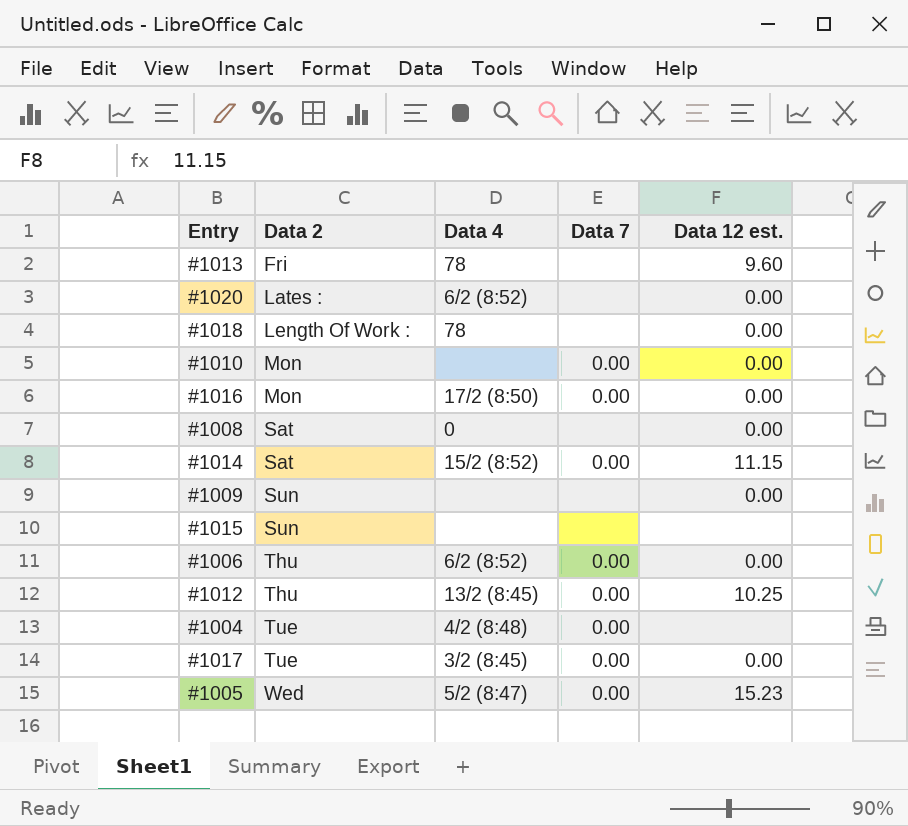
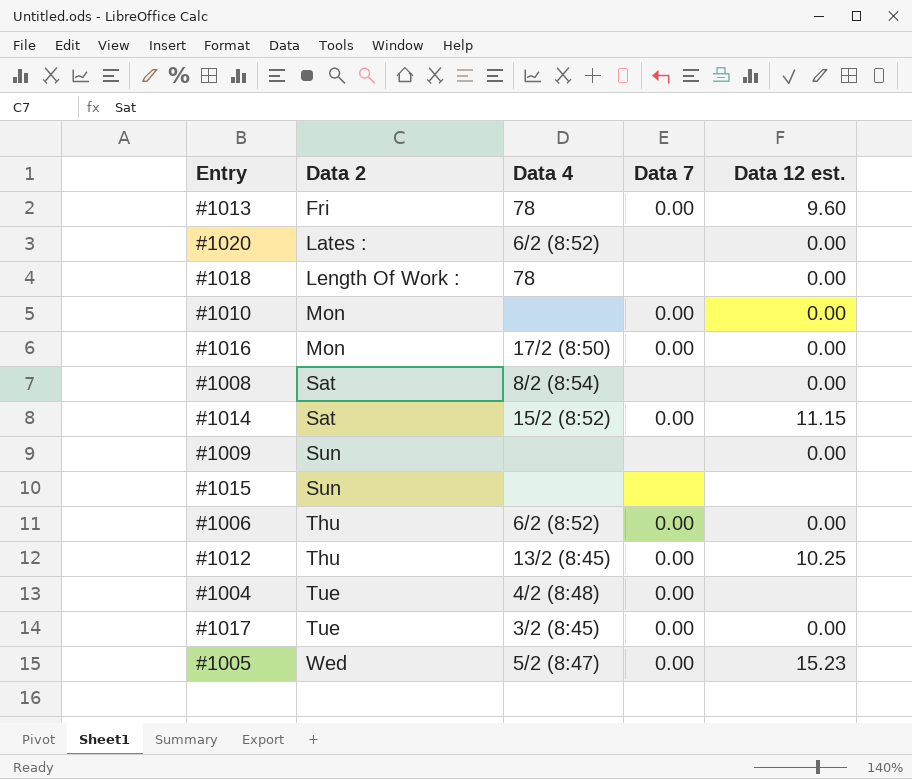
#1013 | Data 7: none -> 0.00
#1008 | Data 4: 0 -> 8/2 (8:54)

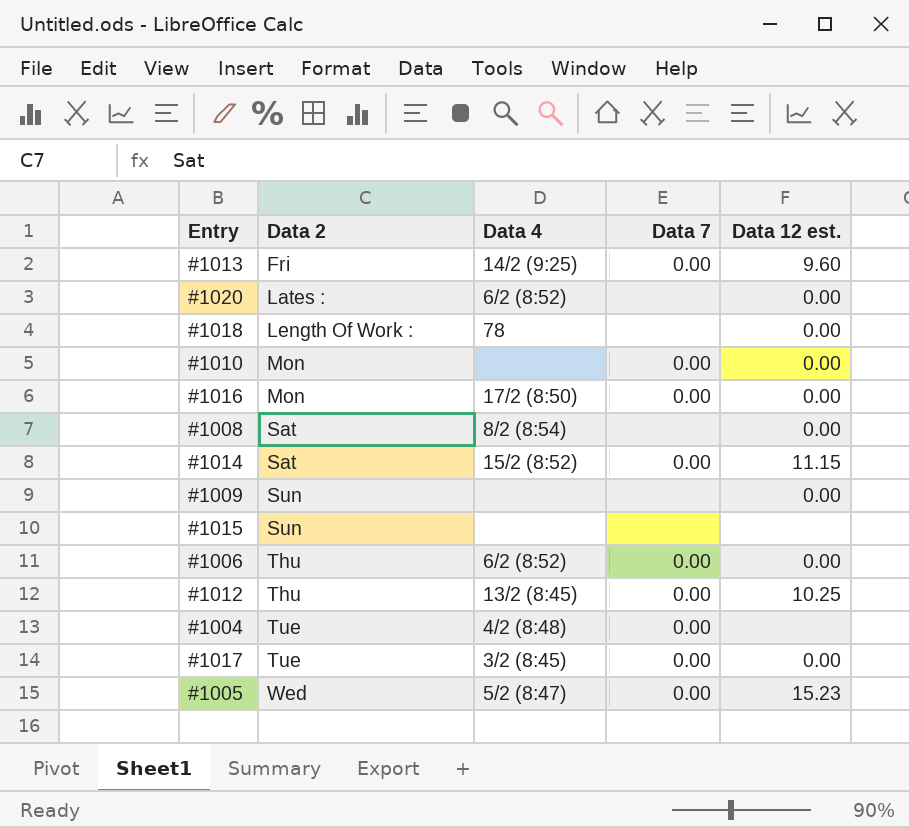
#1013 | Data 4: 78 -> 14/2 (9:25)

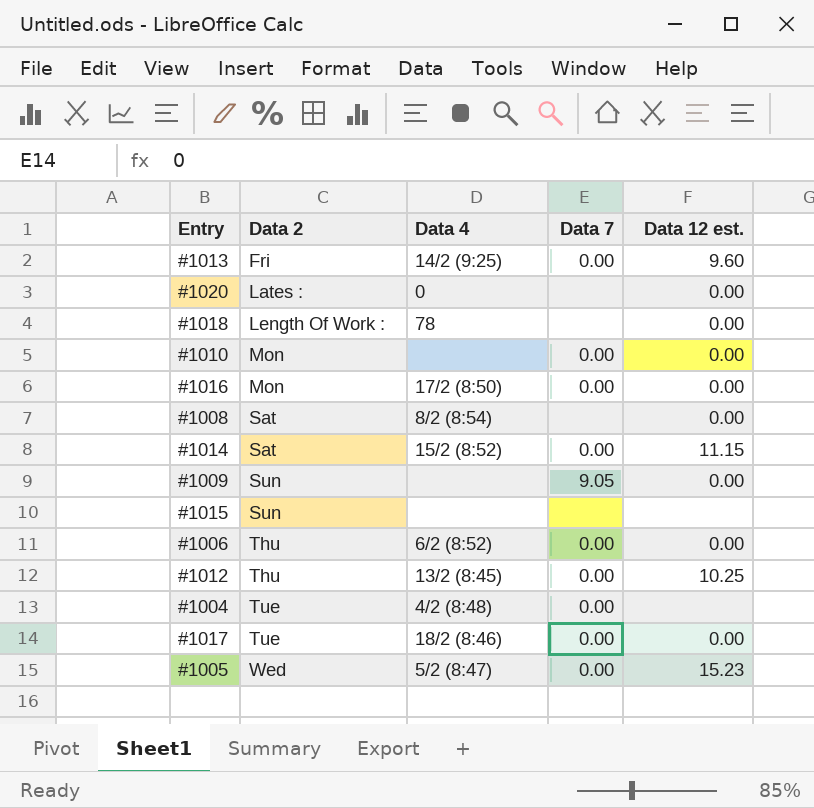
#1020 | Data 4: 6/2 (8:52) -> 0
#1009 | Data 7: none -> 9.05
#1017 | Data 4: 3/2 (8:45) -> 18/2 (8:46)

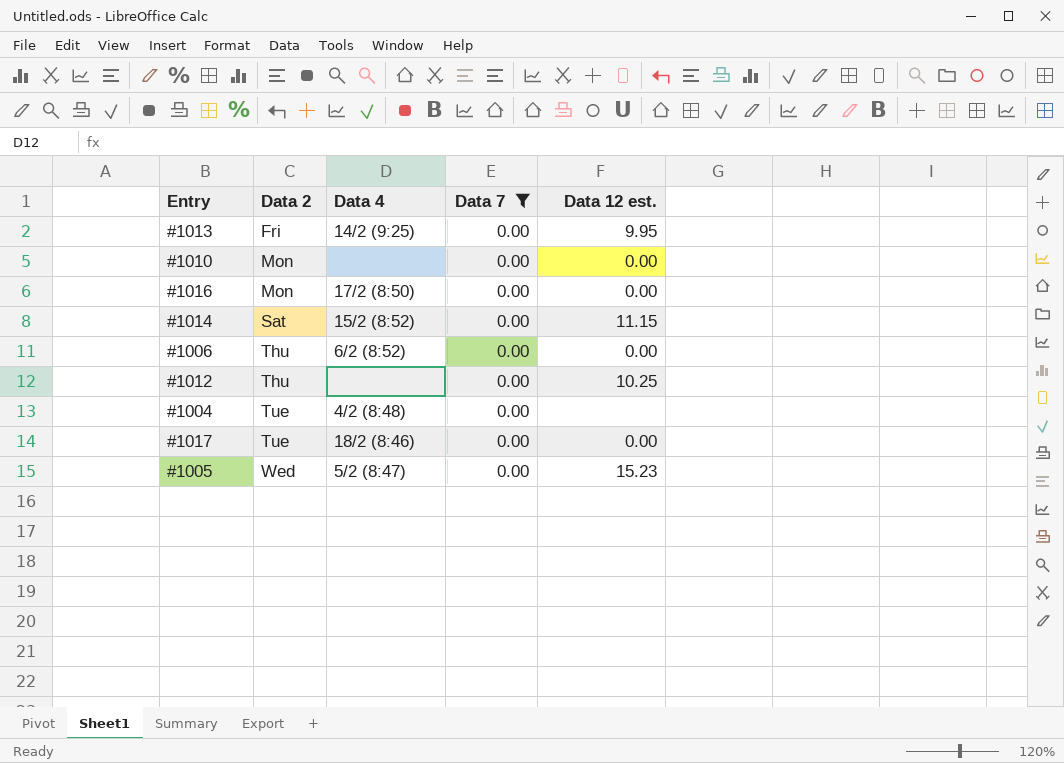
filter: none -> Data 7 = 0.00
#1013 | Data 12 est.: 9.60 -> 9.95
#1012 | Data 4: 13/2 (8:45) -> none

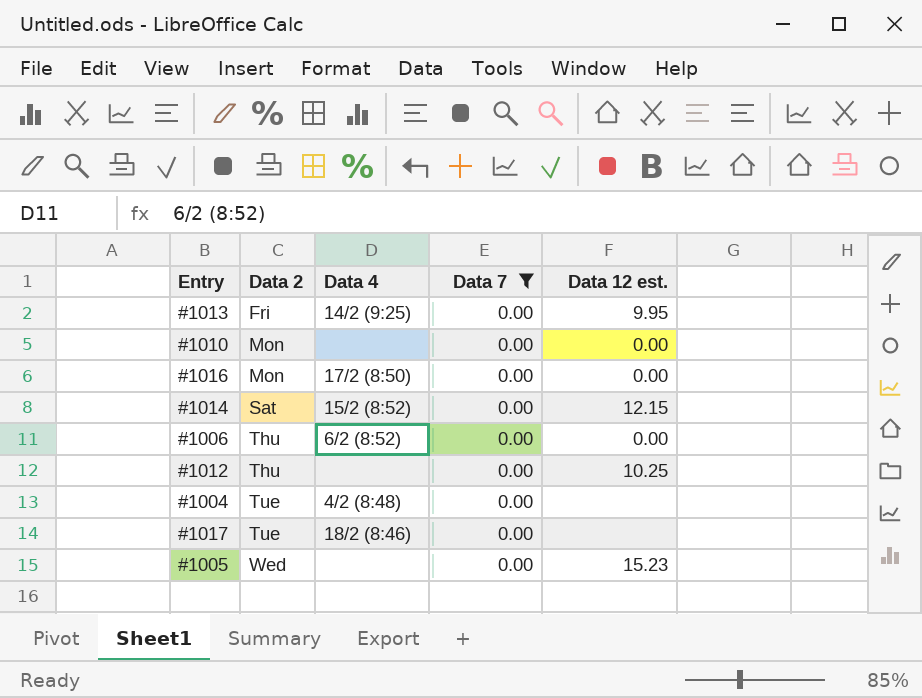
#1014 | Data 12 est.: 11.15 -> 12.15
#1017 | Data 12 est.: 0.00 -> none
#1005 | Data 4: 5/2 (8:47) -> none

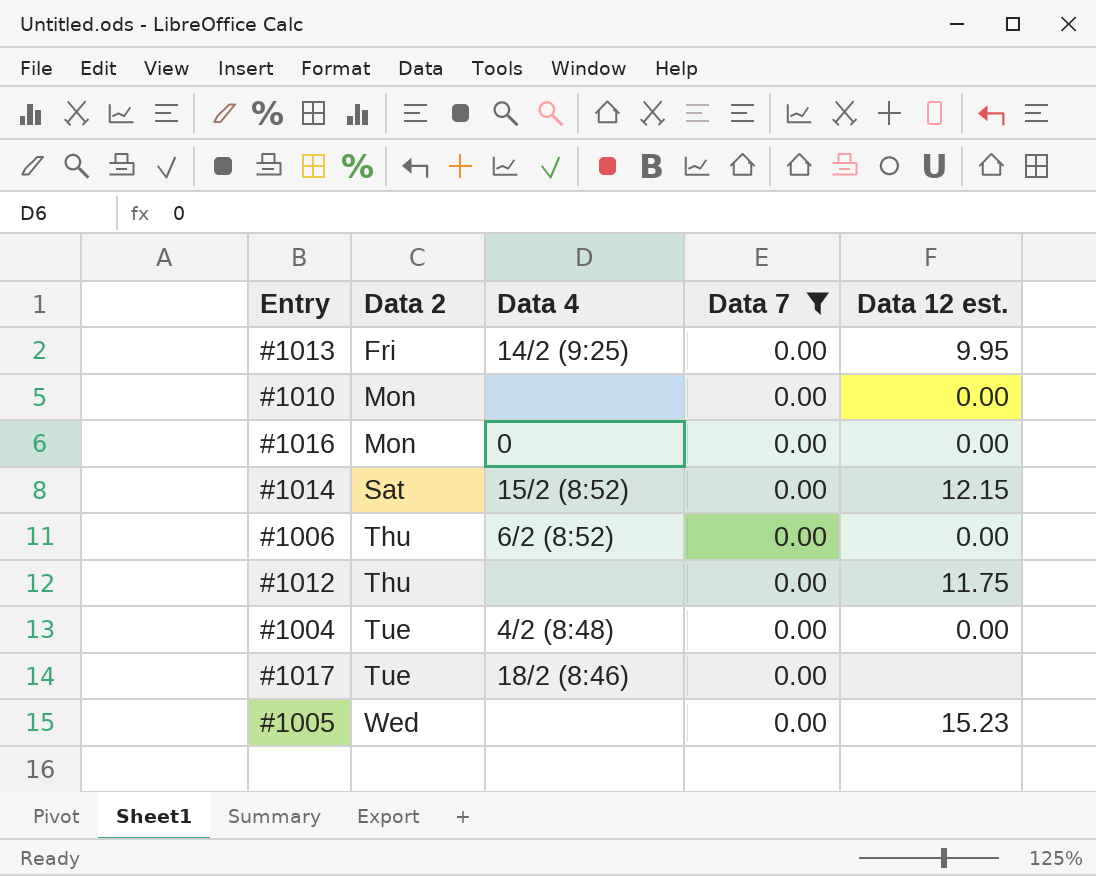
#1016 | Data 4: 17/2 (8:50) -> 0
#1012 | Data 12 est.: 10.25 -> 11.75
#1004 | Data 12 est.: none -> 0.00

